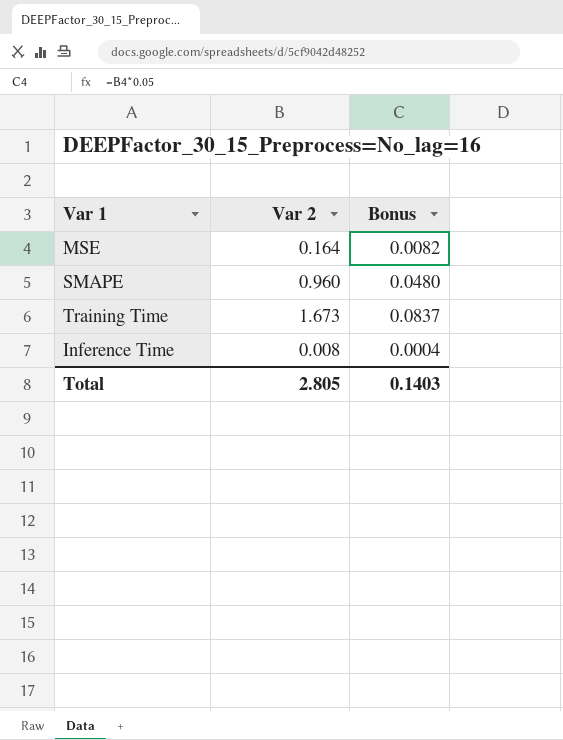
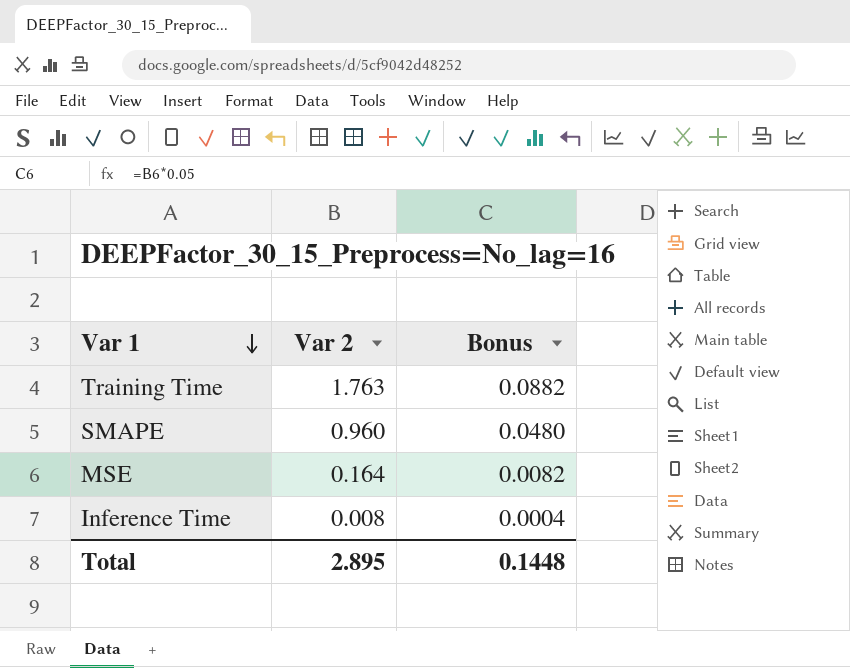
row order: none -> Var 1 descending
Training Time | Var 2: 1.673 -> 1.763
Training Time | Bonus: 0.0837 -> 0.0882
Total | Var 2: 2.805 -> 2.895
Total | Bonus: 0.1403 -> 0.1448

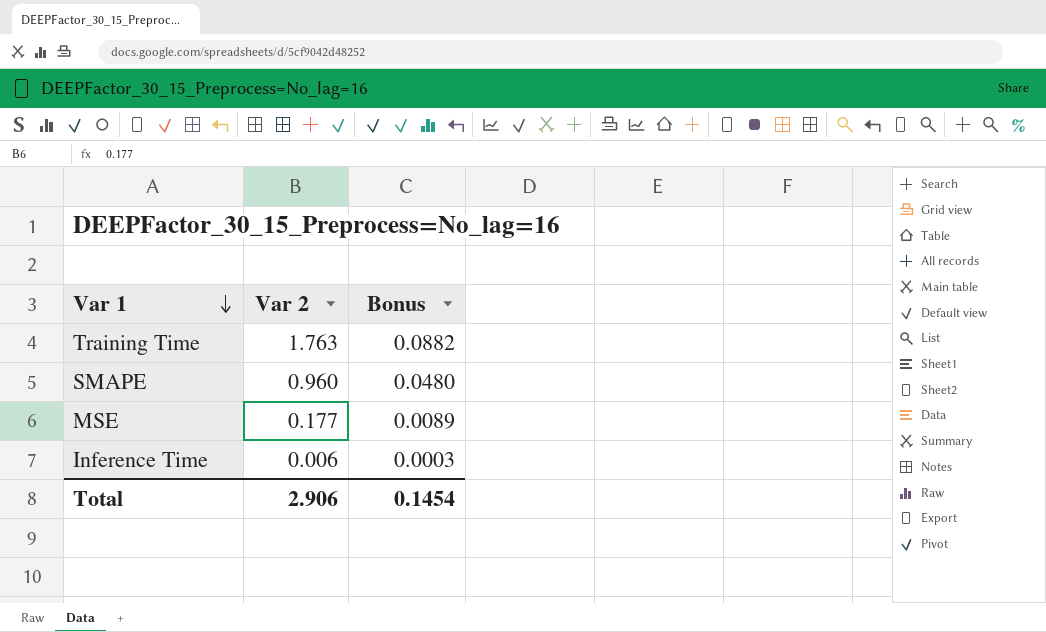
MSE | Var 2: 0.164 -> 0.177
MSE | Bonus: 0.0082 -> 0.0089
Inference Time | Var 2: 0.008 -> 0.006
Inference Time | Bonus: 0.0004 -> 0.0003
Total | Var 2: 2.895 -> 2.906
Total | Bonus: 0.1448 -> 0.1454

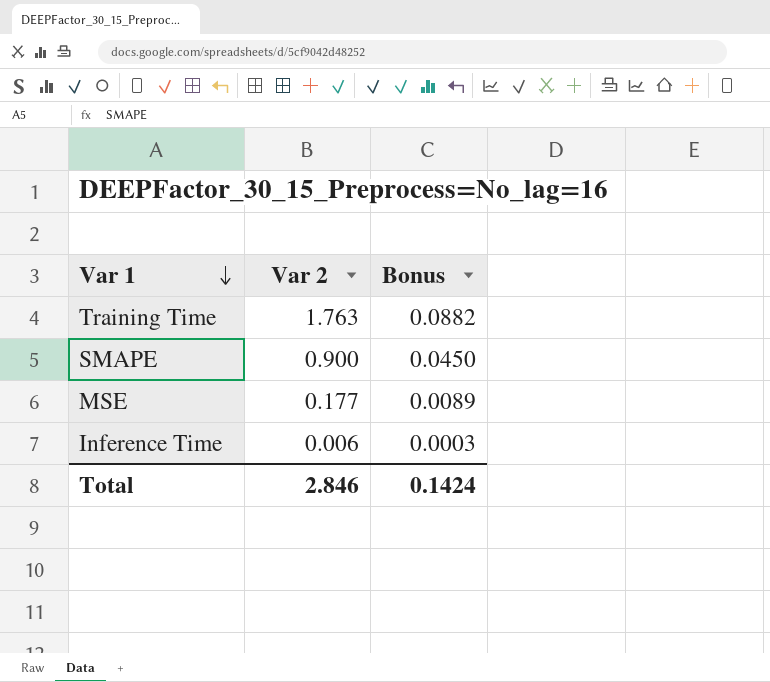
SMAPE | Var 2: 0.960 -> 0.900
SMAPE | Bonus: 0.0480 -> 0.0450
Total | Var 2: 2.906 -> 2.846
Total | Bonus: 0.1454 -> 0.1424

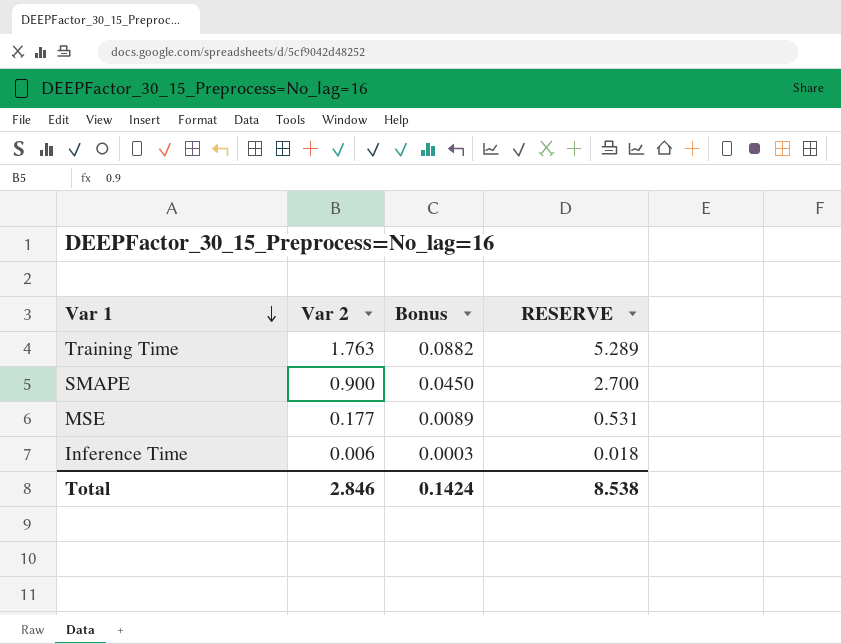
column RESERVE | formula: none -> [Var 2] * 3

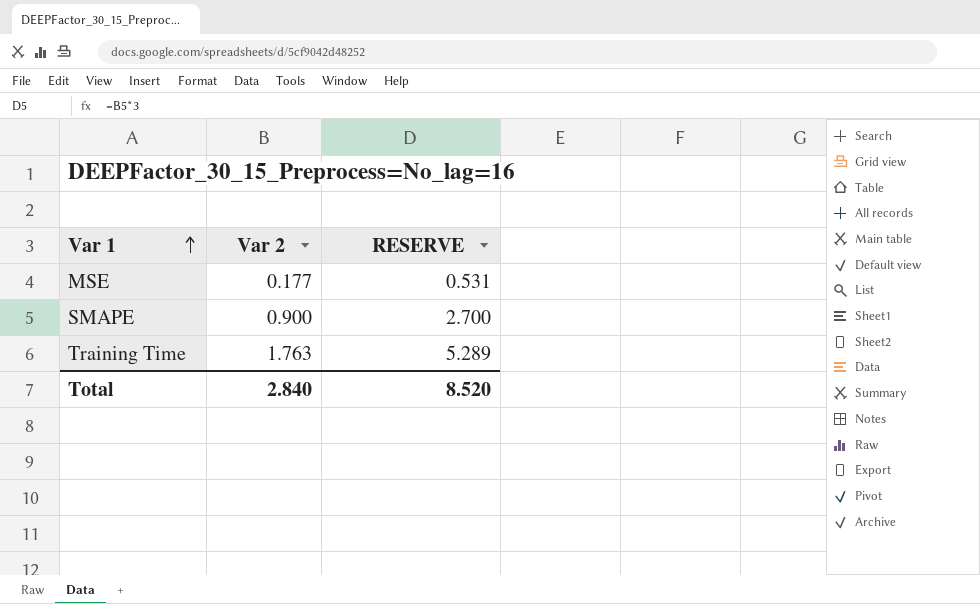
row order: Var 1 descending -> Var 1 ascending
column Bonus | formula: [Var 2] * 0.05 -> none
row Inference Time: 0.006 | 0.0003 | 0.018 -> none
Total | Var 2: 2.846 -> 2.840
Total | RESERVE: 8.538 -> 8.520

